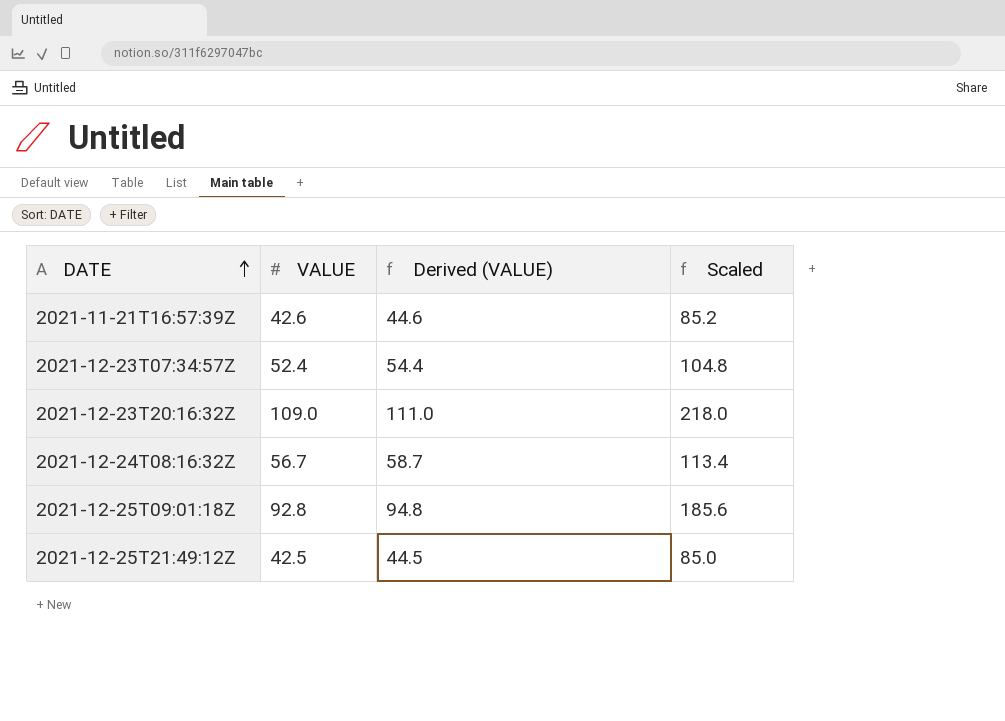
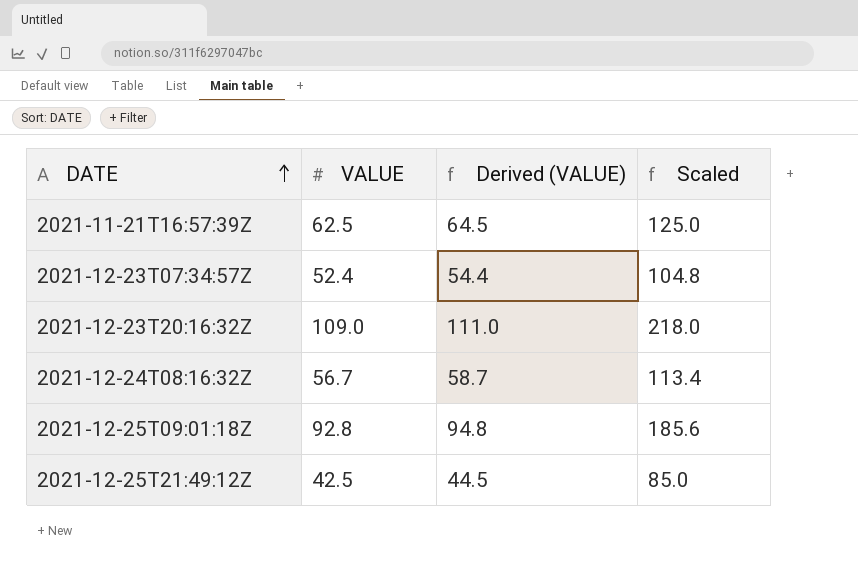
2021-11-21T16:57:39Z | VALUE: 42.6 -> 62.5
2021-11-21T16:57:39Z | Derived (VALUE): 44.6 -> 64.5
2021-11-21T16:57:39Z | Scaled: 85.2 -> 125.0

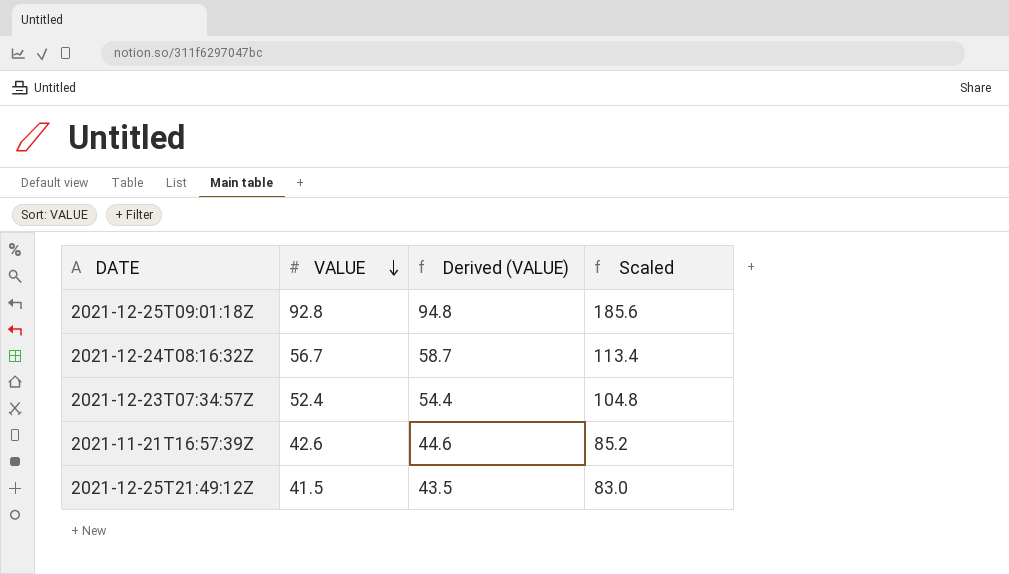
row order: DATE ascending -> VALUE descending
row 2021-12-23T20:16:32Z: 109.0 | 111.0 | 218.0 -> none
2021-11-21T16:57:39Z | VALUE: 62.5 -> 42.6
2021-11-21T16:57:39Z | Derived (VALUE): 64.5 -> 44.6
2021-11-21T16:57:39Z | Scaled: 125.0 -> 85.2
2021-12-25T21:49:12Z | VALUE: 42.5 -> 41.5
2021-12-25T21:49:12Z | Derived (VALUE): 44.5 -> 43.5
2021-12-25T21:49:12Z | Scaled: 85.0 -> 83.0

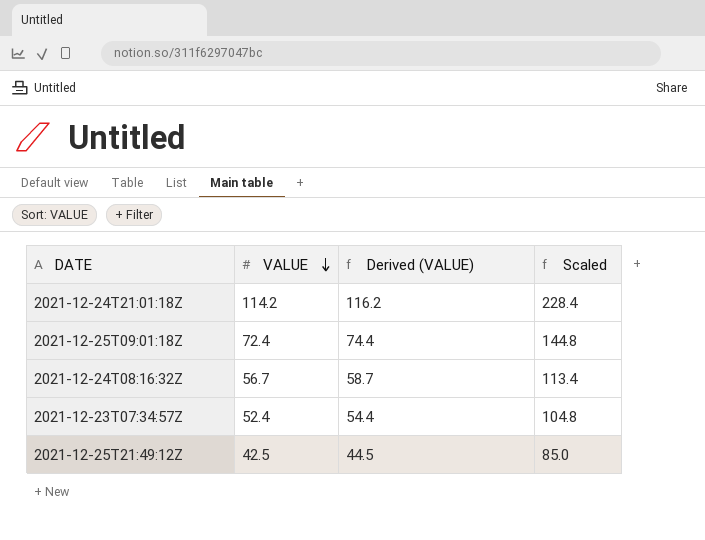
row 2021-11-21T16:57:39Z: 42.6 | 44.6 | 85.2 -> none
row 2021-12-24T21:01:18Z: none -> 114.2 | 116.2 | 228.4
2021-12-25T09:01:18Z | VALUE: 92.8 -> 72.4
2021-12-25T09:01:18Z | Derived (VALUE): 94.8 -> 74.4
2021-12-25T09:01:18Z | Scaled: 185.6 -> 144.8
2021-12-25T21:49:12Z | VALUE: 41.5 -> 42.5
2021-12-25T21:49:12Z | Derived (VALUE): 43.5 -> 44.5
2021-12-25T21:49:12Z | Scaled: 83.0 -> 85.0

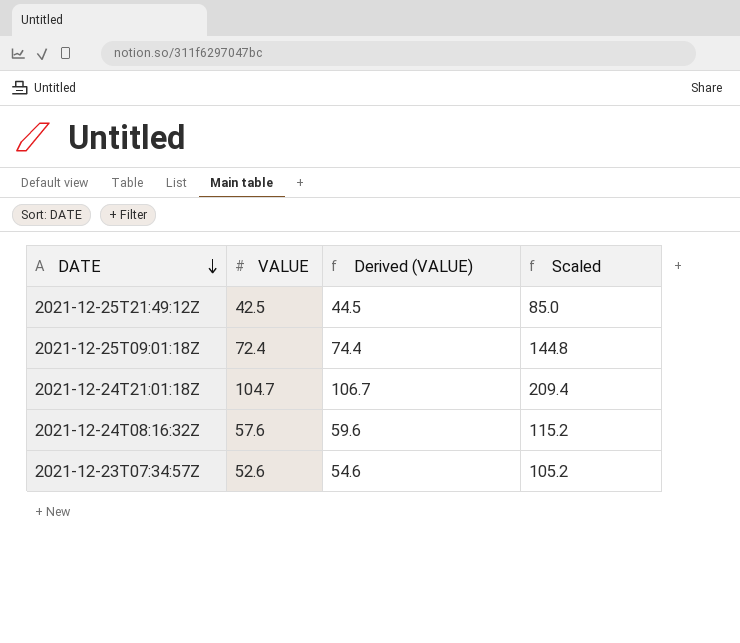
row order: VALUE descending -> DATE descending
2021-12-24T21:01:18Z | VALUE: 114.2 -> 104.7
2021-12-24T21:01:18Z | Derived (VALUE): 116.2 -> 106.7
2021-12-24T21:01:18Z | Scaled: 228.4 -> 209.4
2021-12-24T08:16:32Z | VALUE: 56.7 -> 57.6
2021-12-24T08:16:32Z | Derived (VALUE): 58.7 -> 59.6
2021-12-24T08:16:32Z | Scaled: 113.4 -> 115.2
2021-12-23T07:34:57Z | VALUE: 52.4 -> 52.6
2021-12-23T07:34:57Z | Derived (VALUE): 54.4 -> 54.6
2021-12-23T07:34:57Z | Scaled: 104.8 -> 105.2

